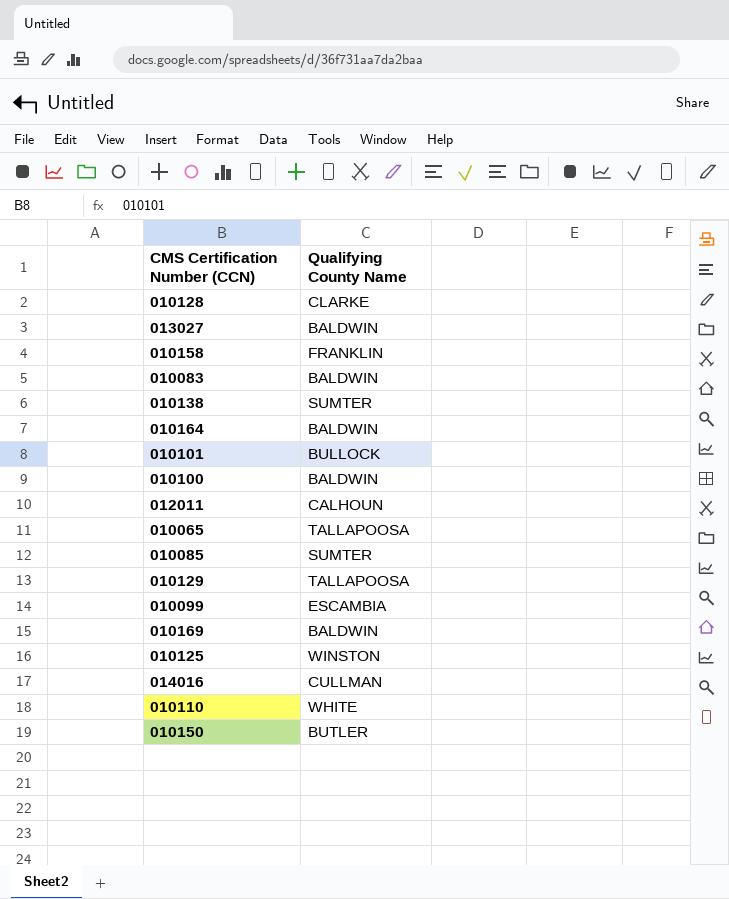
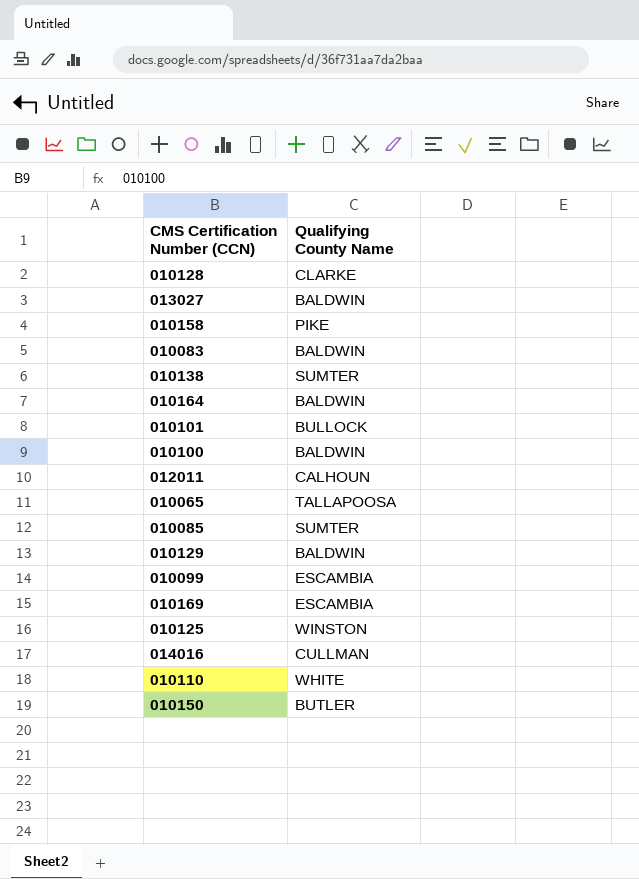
010158 | Qualifying County Name: FRANKLIN -> PIKE
010129 | Qualifying County Name: TALLAPOOSA -> BALDWIN
010169 | Qualifying County Name: BALDWIN -> ESCAMBIA

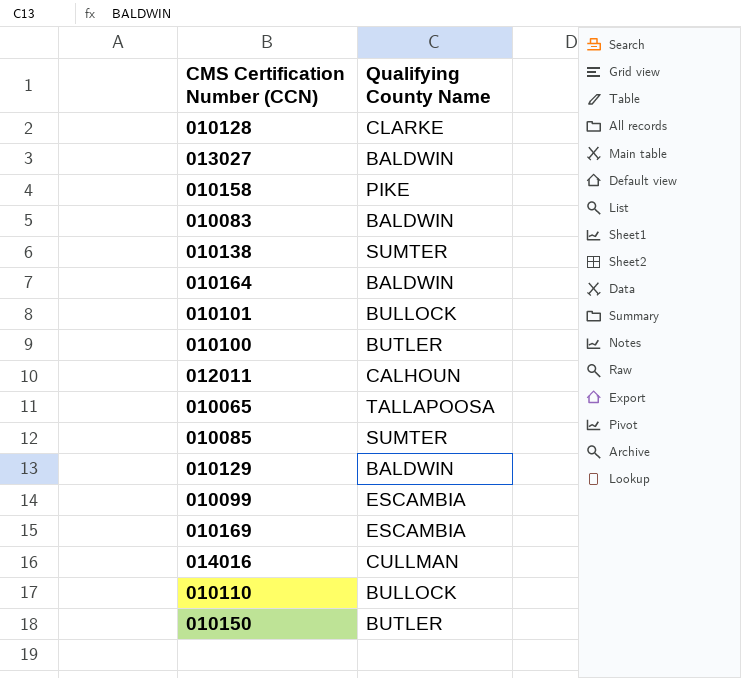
row 010125: WINSTON -> none
010100 | Qualifying County Name: BALDWIN -> BUTLER
010110 | Qualifying County Name: WHITE -> BULLOCK

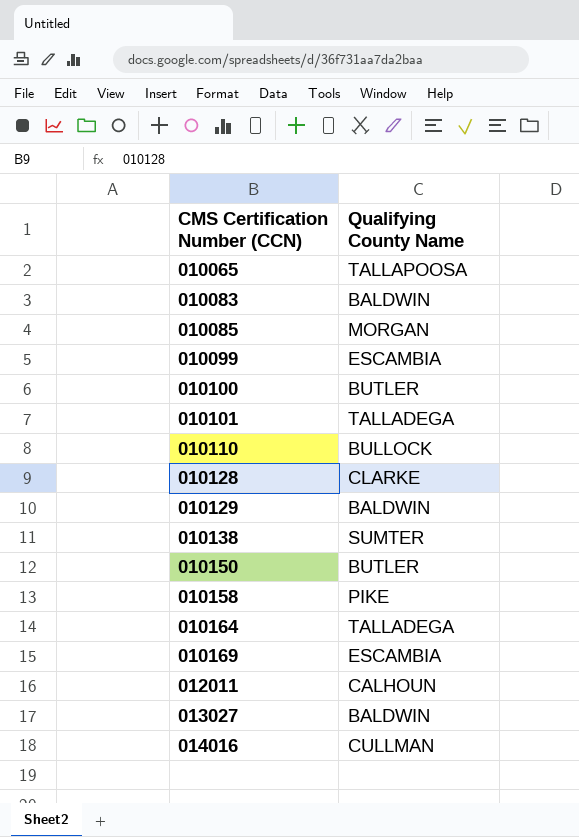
row order: none -> CMS Certification Number (CCN) ascending
010085 | Qualifying County Name: SUMTER -> MORGAN
010101 | Qualifying County Name: BULLOCK -> TALLADEGA
010164 | Qualifying County Name: BALDWIN -> TALLADEGA

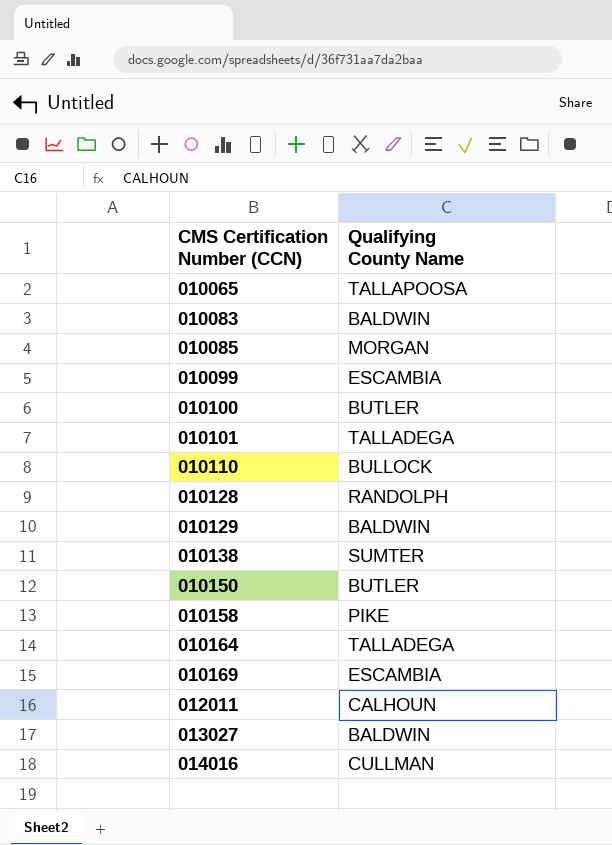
010128 | Qualifying County Name: CLARKE -> RANDOLPH

